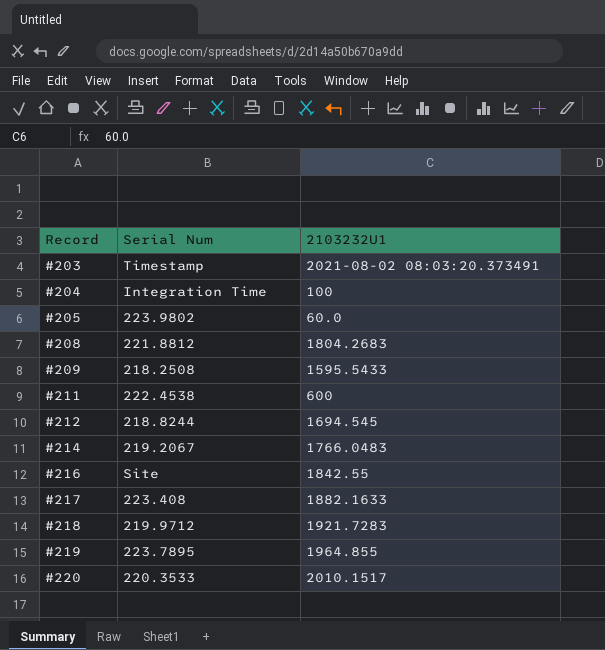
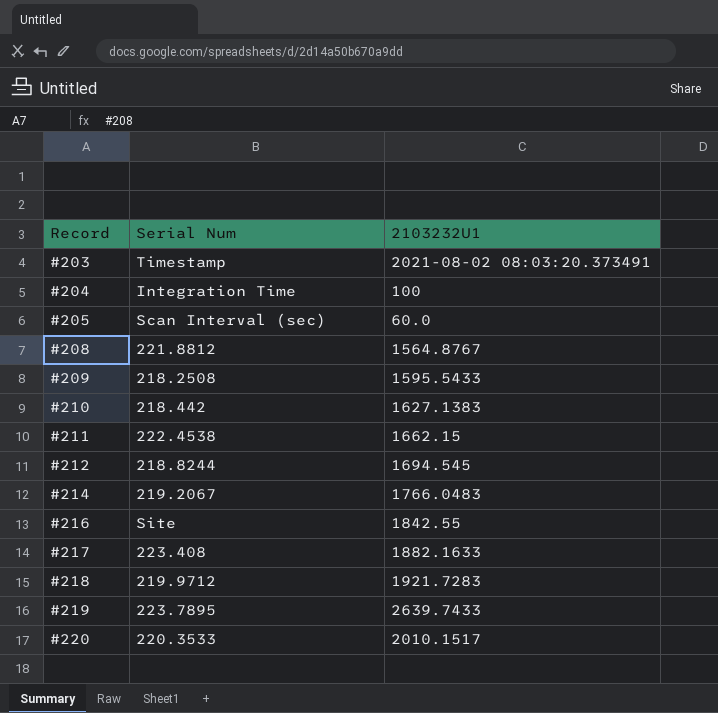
#205 | Serial Num: 223.9802 -> Scan Interval (sec)
#208 | 2103232U1: 1804.2683 -> 1564.8767
row #210: none -> 218.442 | 1627.1383
#211 | 2103232U1: 600 -> 1662.15
#219 | 2103232U1: 1964.855 -> 2639.7433

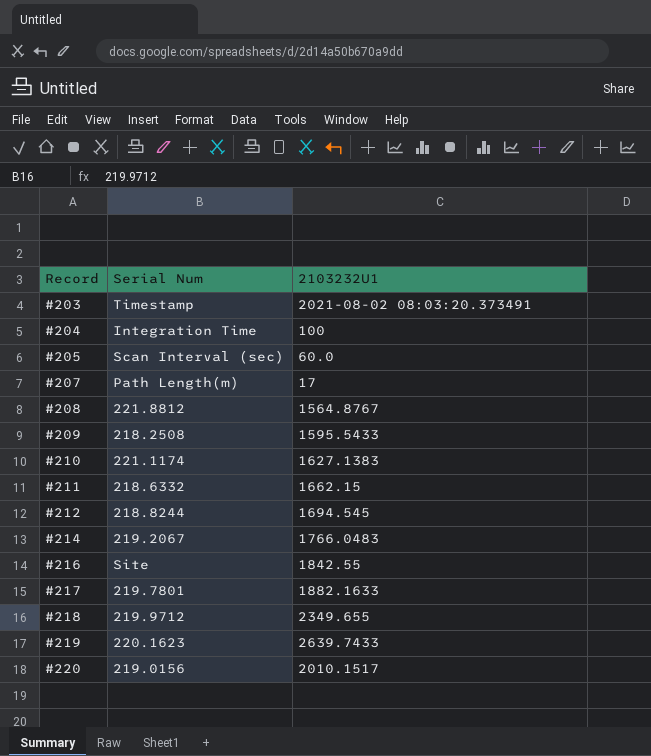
row #207: none -> Path Length(m) | 17
#210 | Serial Num: 218.442 -> 221.1174
#211 | Serial Num: 222.4538 -> 218.6332
#217 | Serial Num: 223.408 -> 219.7801
#218 | 2103232U1: 1921.7283 -> 2349.655
#219 | Serial Num: 223.7895 -> 220.1623
#220 | Serial Num: 220.3533 -> 219.0156

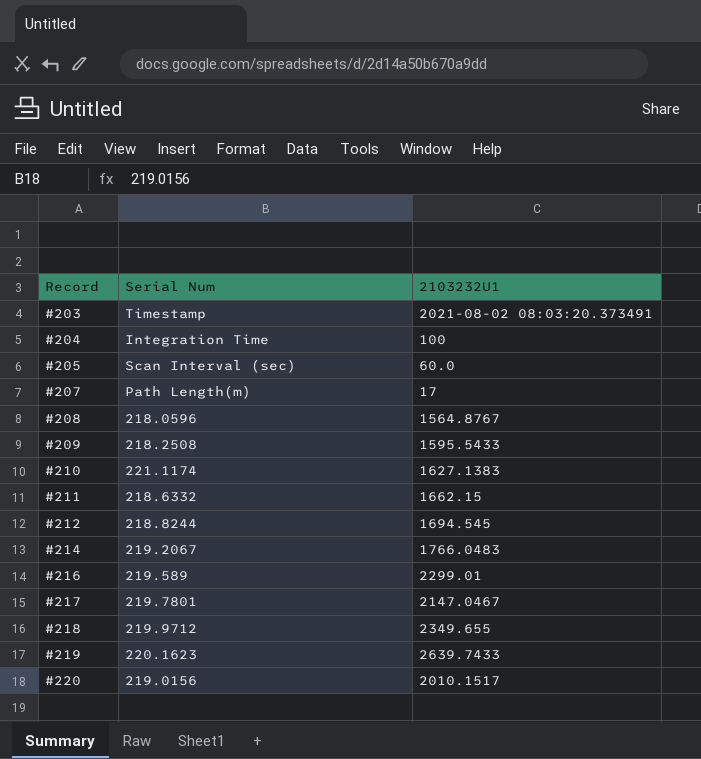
#208 | Serial Num: 221.8812 -> 218.0596
#216 | Serial Num: Site -> 219.589
#216 | 2103232U1: 1842.55 -> 2299.01
#217 | 2103232U1: 1882.1633 -> 2147.0467

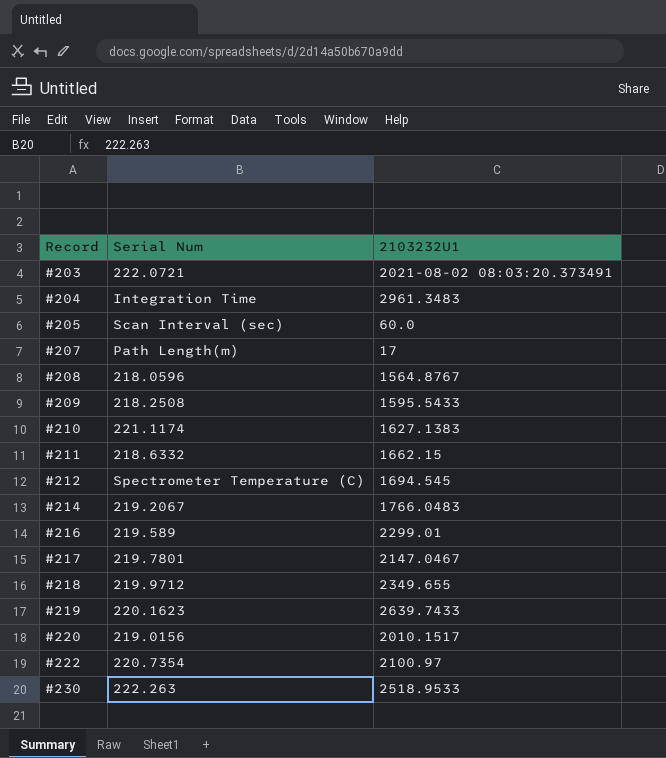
#203 | Serial Num: Timestamp -> 222.0721
#204 | 2103232U1: 100 -> 2961.3483
#212 | Serial Num: 218.8244 -> Spectrometer Temperature (C)
row #222: none -> 220.7354 | 2100.97
row #230: none -> 222.263 | 2518.9533

